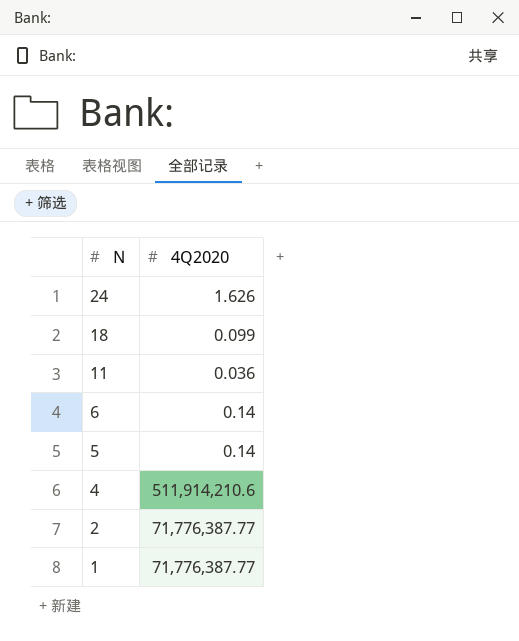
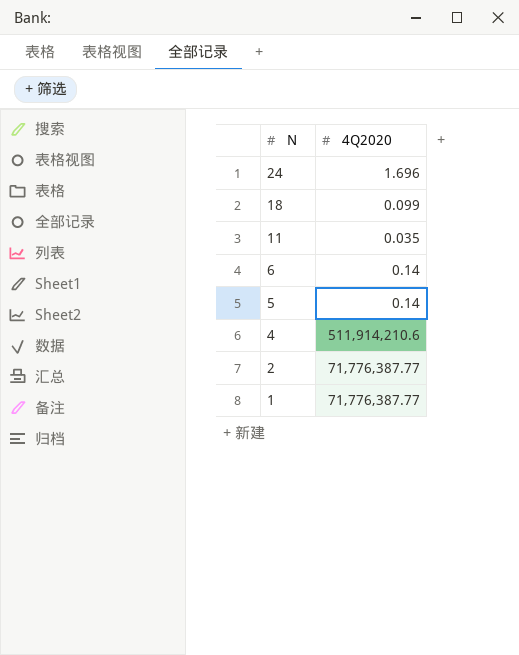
24 | 4Q2020: 1.626 -> 1.696
11 | 4Q2020: 0.036 -> 0.035

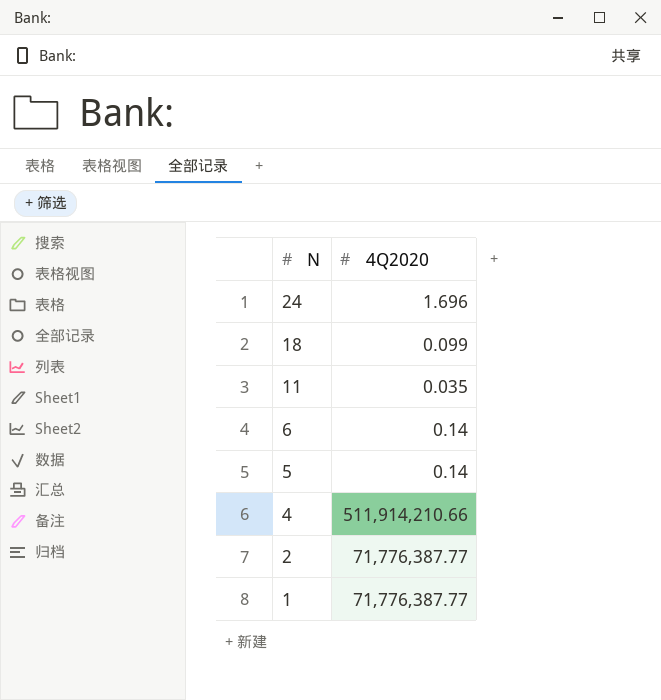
4 | 4Q2020: 511,914,210.6 -> 511,914,210.66

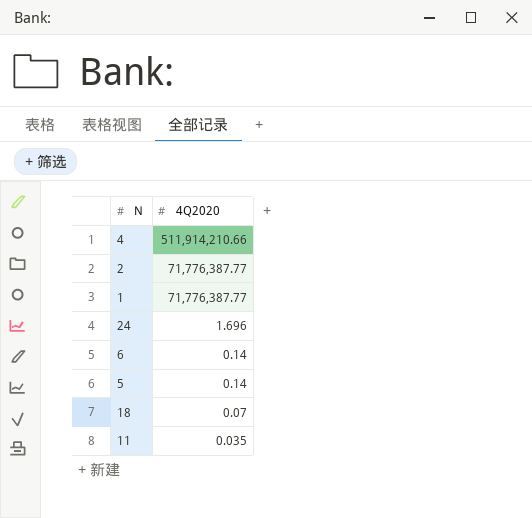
row order: N descending -> 4Q2020 descending
18 | 4Q2020: 0.099 -> 0.07

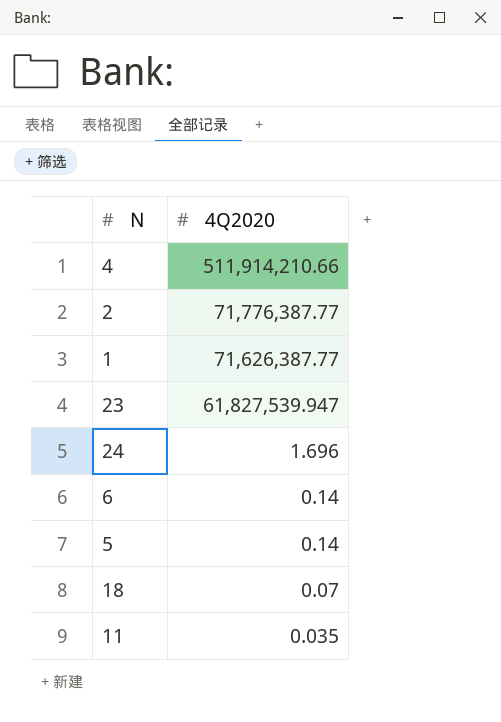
1 | 4Q2020: 71,776,387.77 -> 71,626,387.77
row 23: none -> 61,827,539.947

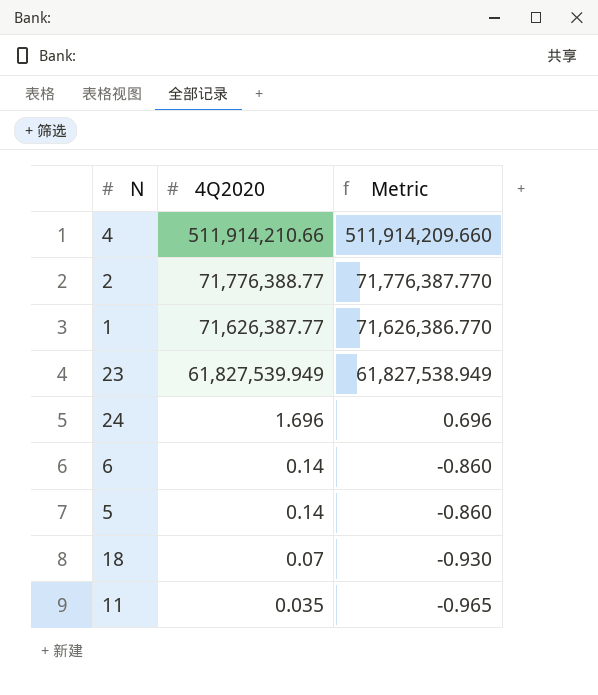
column Metric | formula: none -> [4Q2020] - 1
2 | 4Q2020: 71,776,387.77 -> 71,776,388.77
23 | 4Q2020: 61,827,539.947 -> 61,827,539.949

